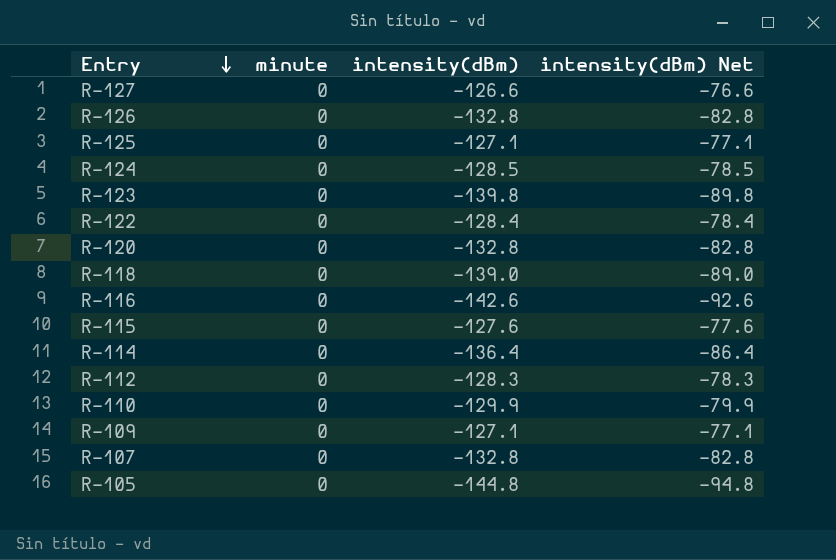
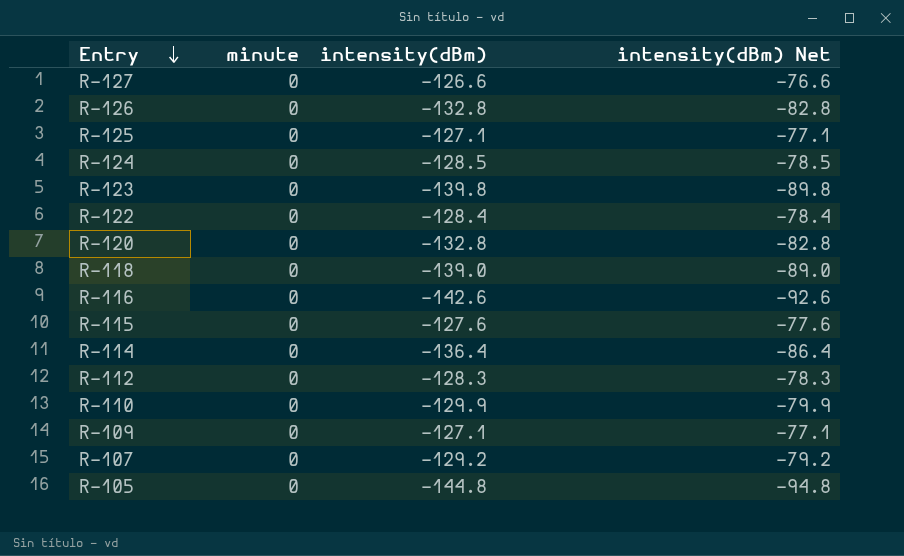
R-107 | intensity(dBm): -132.8 -> -129.2
R-107 | intensity(dBm) Net: -82.8 -> -79.2

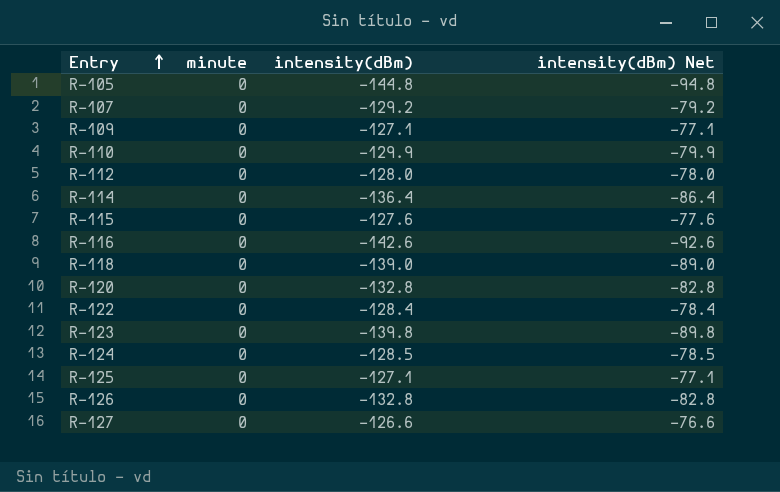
row order: Entry descending -> Entry ascending
R-112 | intensity(dBm): -128.3 -> -128.0
R-112 | intensity(dBm) Net: -78.3 -> -78.0

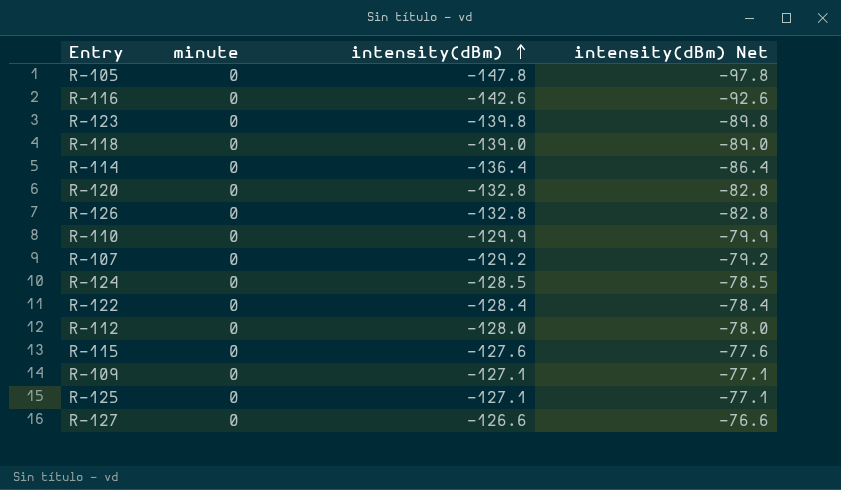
row order: Entry ascending -> intensity(dBm) ascending
R-105 | intensity(dBm): -144.8 -> -147.8
R-105 | intensity(dBm) Net: -94.8 -> -97.8

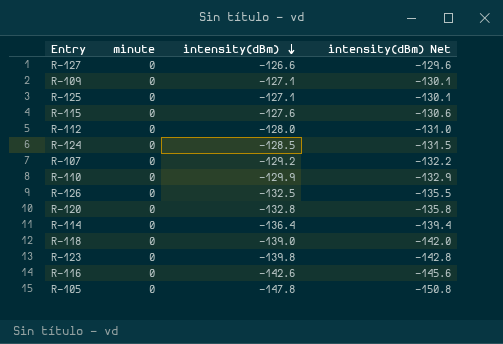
row order: intensity(dBm) ascending -> intensity(dBm) descending
column intensity(dBm) Net | formula: [intensity(dBm)] + 50 -> [intensity(dBm)] - 3
row R-122: 0 | -128.4 | -78.4 -> none
R-126 | intensity(dBm): -132.8 -> -132.5

